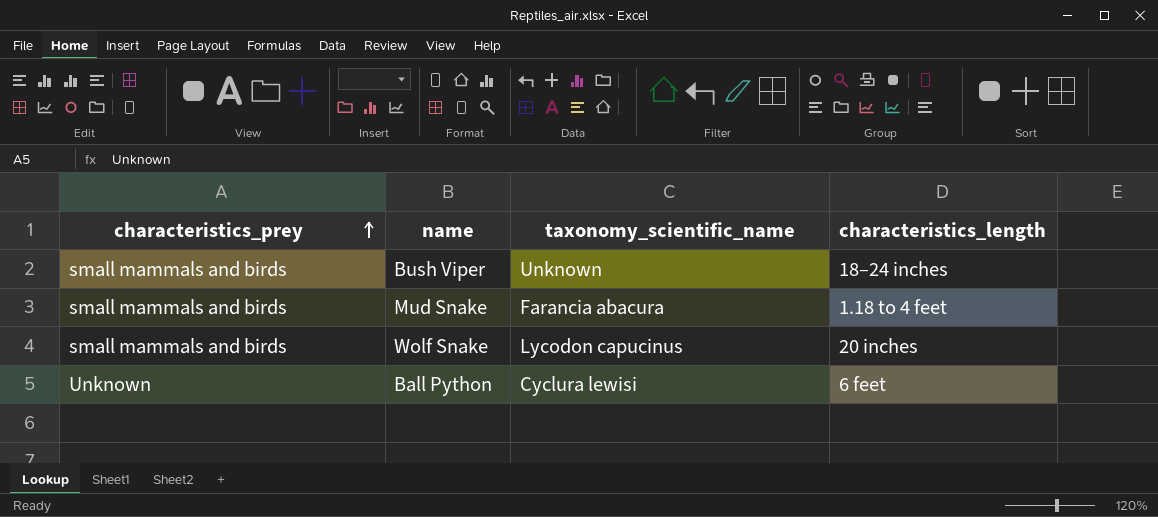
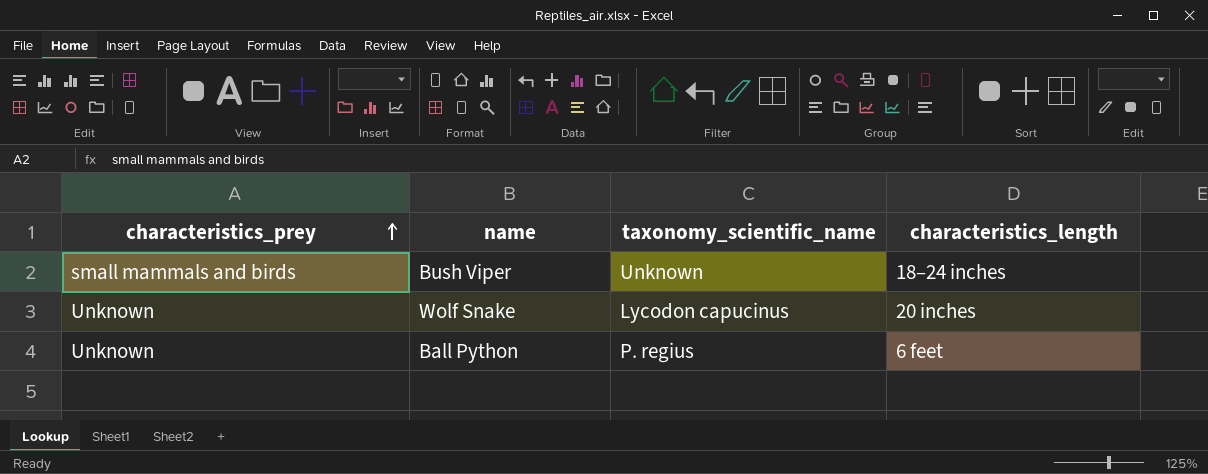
row Mud Snake: small mammals and birds | Farancia abacura | 1.18 to 4 feet -> none
Wolf Snake | characteristics_prey: small mammals and birds -> Unknown
Ball Python | taxonomy_scientific_name: Cyclura lewisi -> P. regius

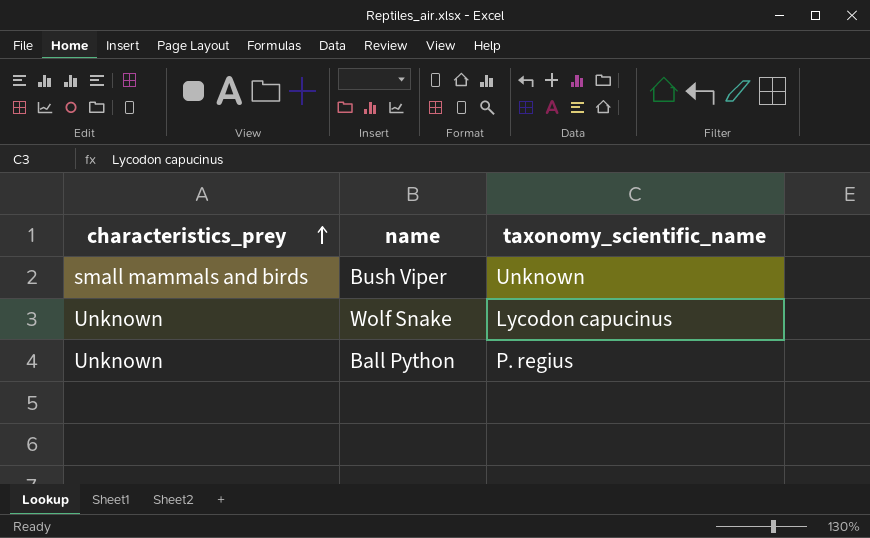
column characteristics_length | position: 4 -> none

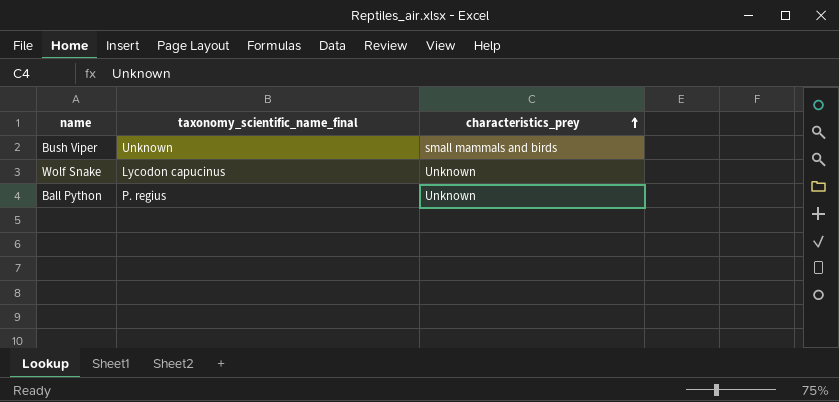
column name: taxonomy_scientific_name -> taxonomy_scientific_name_final
column characteristics_prey | position: 1 -> 3

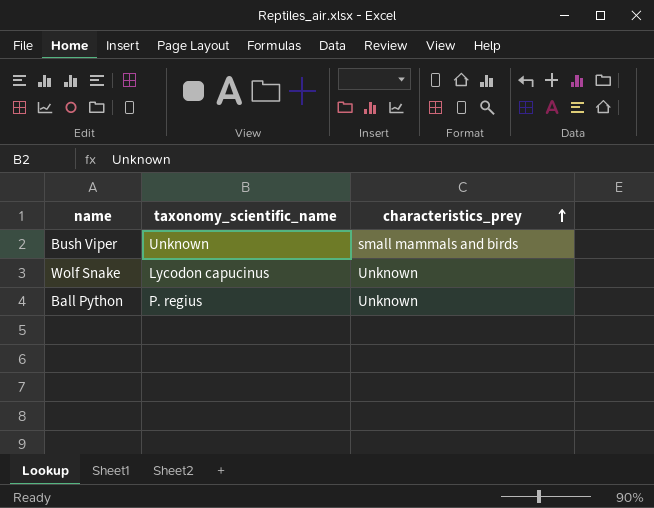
column name: taxonomy_scientific_name_final -> taxonomy_scientific_name

